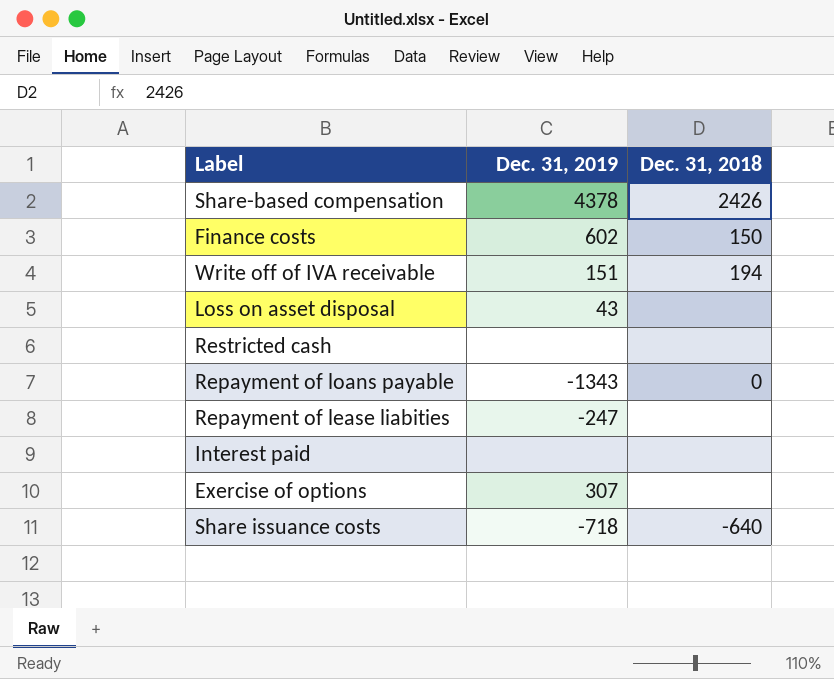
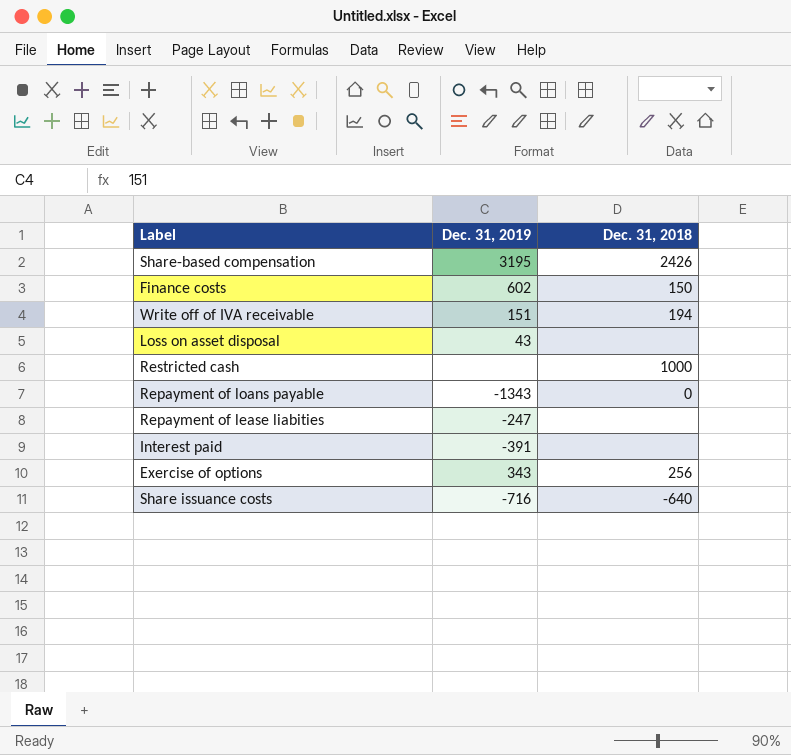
Share-based compensation | Dec. 31, 2019: 4378 -> 3195
Restricted cash | Dec. 31, 2018: none -> 1000
Interest paid | Dec. 31, 2019: none -> -391
Exercise of options | Dec. 31, 2019: 307 -> 343
Exercise of options | Dec. 31, 2018: none -> 256
Share issuance costs | Dec. 31, 2019: -718 -> -716

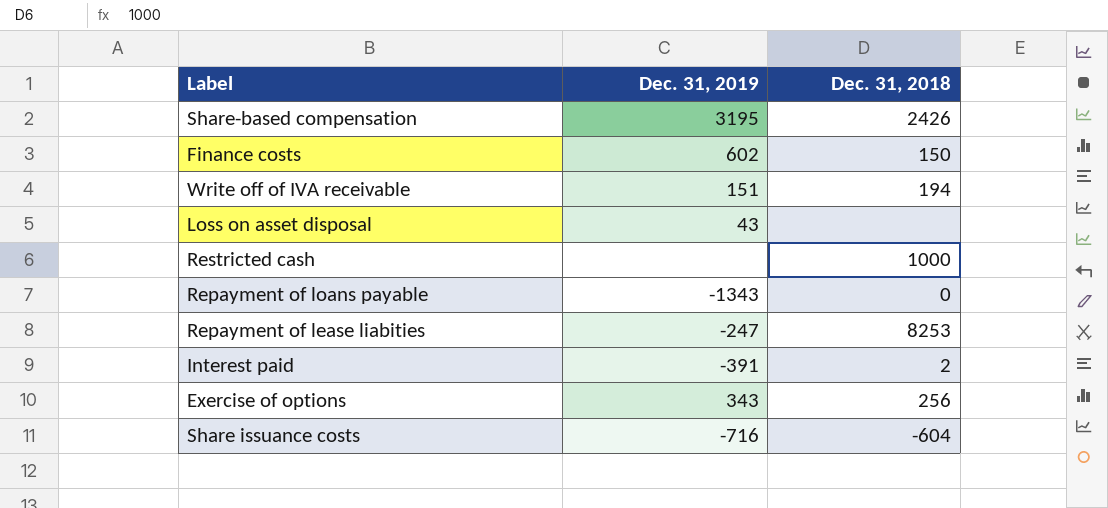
Repayment of lease liabities | Dec. 31, 2018: none -> 8253
Interest paid | Dec. 31, 2018: none -> 2
Share issuance costs | Dec. 31, 2018: -640 -> -604

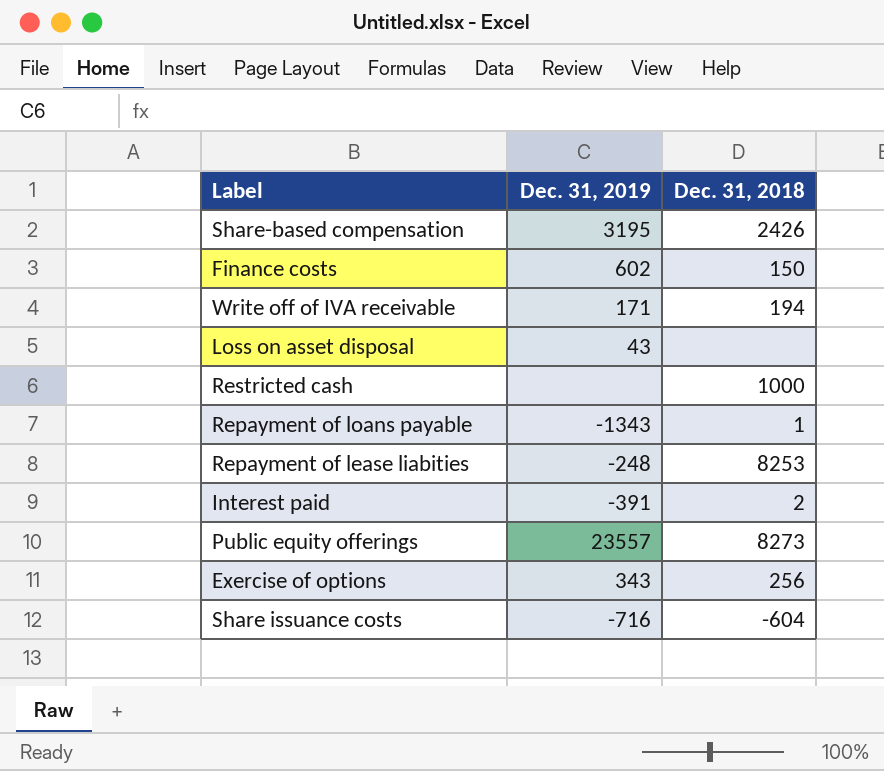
Write off of IVA receivable | Dec. 31, 2019: 151 -> 171
Repayment of loans payable | Dec. 31, 2018: 0 -> 1
Repayment of lease liabities | Dec. 31, 2019: -247 -> -248
row Public equity offerings: none -> 23557 | 8273

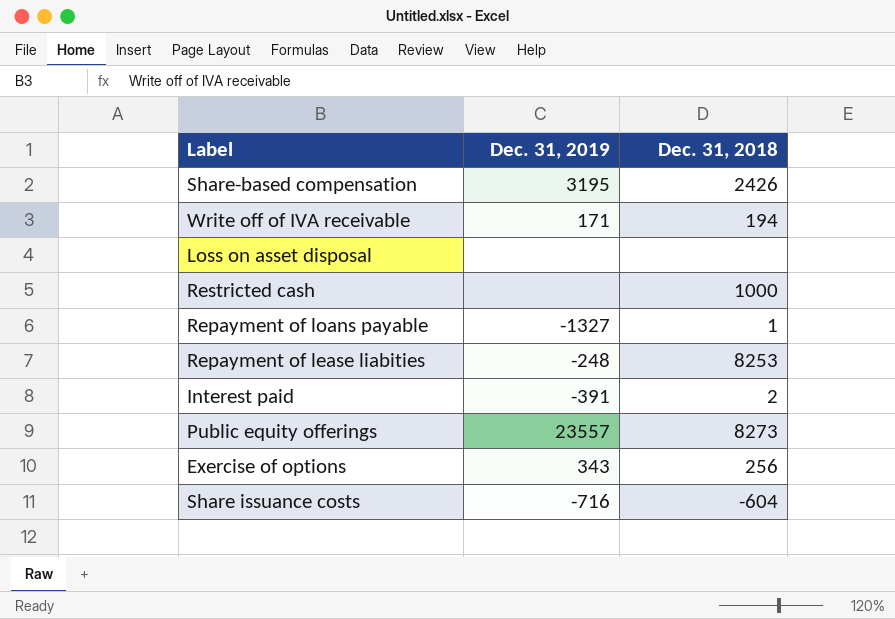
row Finance costs: 602 | 150 -> none
Loss on asset disposal | Dec. 31, 2019: 43 -> none
Repayment of loans payable | Dec. 31, 2019: -1343 -> -1327

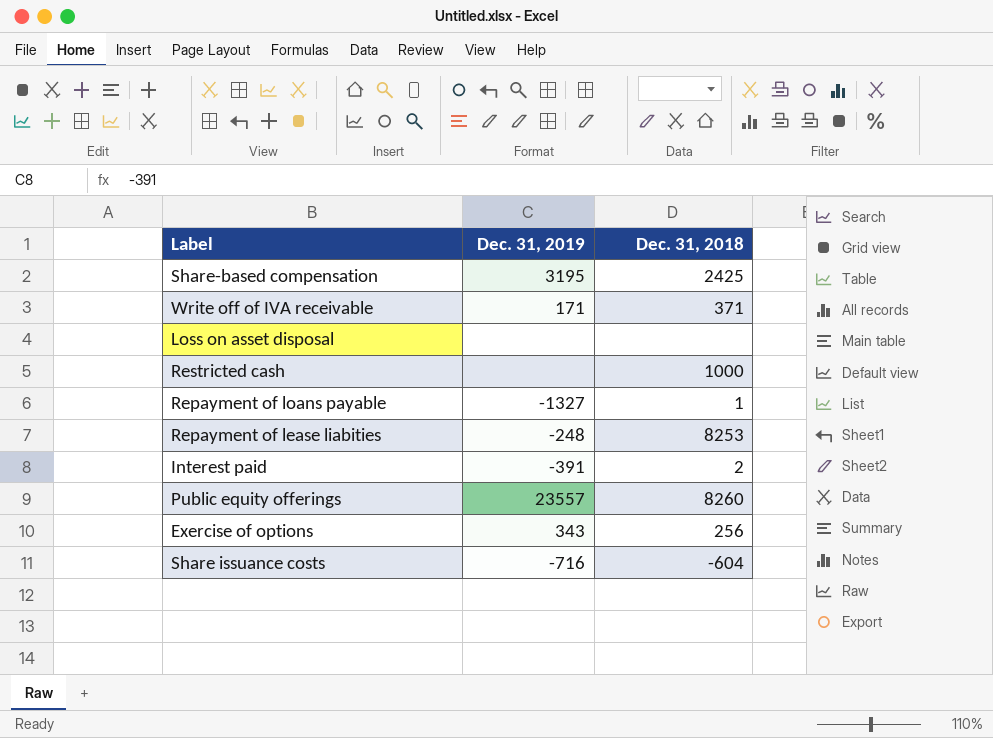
Share-based compensation | Dec. 31, 2018: 2426 -> 2425
Write off of IVA receivable | Dec. 31, 2018: 194 -> 371
Public equity offerings | Dec. 31, 2018: 8273 -> 8260

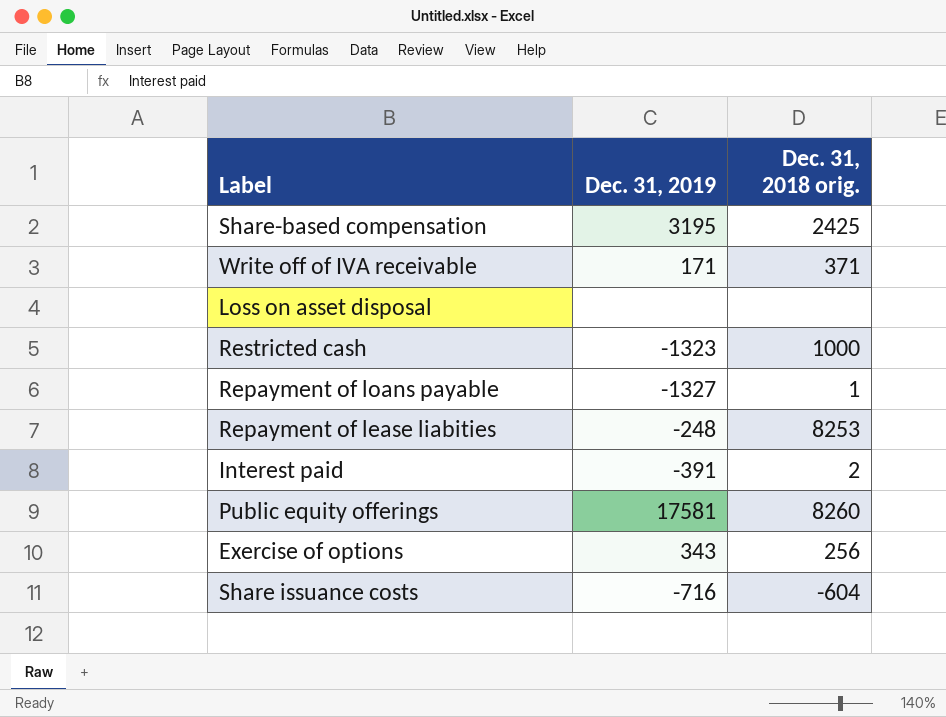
column name: Dec. 31, 2018 -> Dec. 31, 2018 orig.
Restricted cash | Dec. 31, 2019: none -> -1323
Public equity offerings | Dec. 31, 2019: 23557 -> 17581

